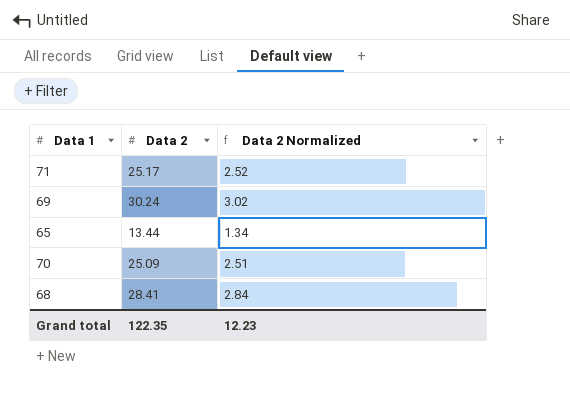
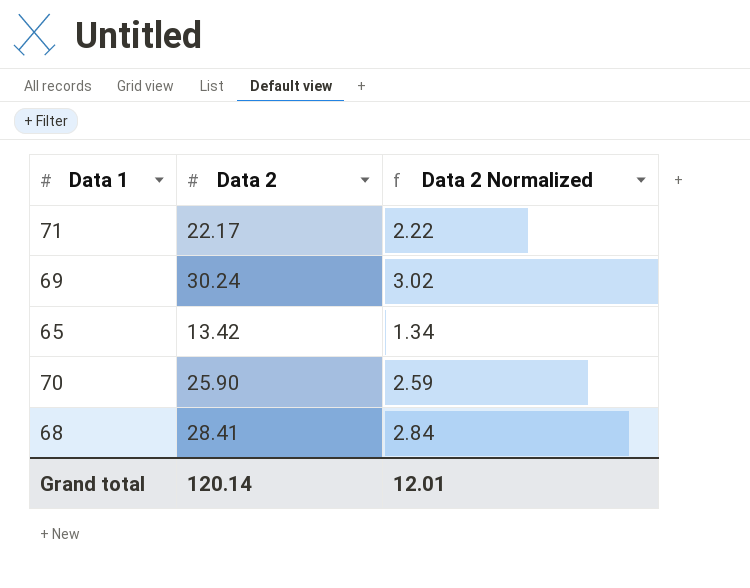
71 | Data 2: 25.17 -> 22.17
71 | Data 2 Normalized: 2.52 -> 2.22
65 | Data 2: 13.44 -> 13.42
70 | Data 2: 25.09 -> 25.90
70 | Data 2 Normalized: 2.51 -> 2.59
Grand total | Data 2: 122.35 -> 120.14
Grand total | Data 2 Normalized: 12.23 -> 12.01

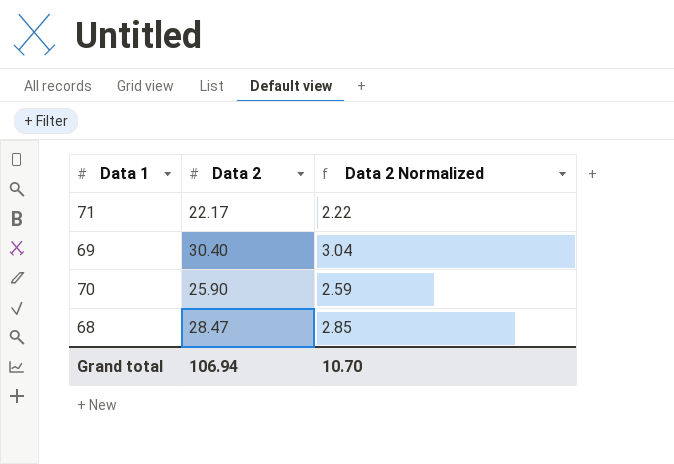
row 65: 13.42 | 1.34 -> none
69 | Data 2: 30.24 -> 30.40
69 | Data 2 Normalized: 3.02 -> 3.04
68 | Data 2: 28.41 -> 28.47
68 | Data 2 Normalized: 2.84 -> 2.85
Grand total | Data 2: 120.14 -> 106.94
Grand total | Data 2 Normalized: 12.01 -> 10.70

